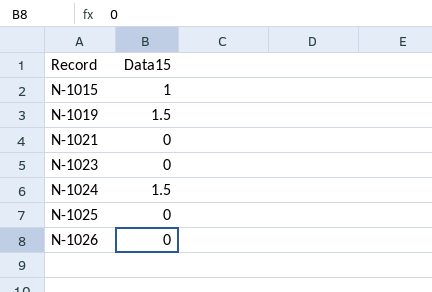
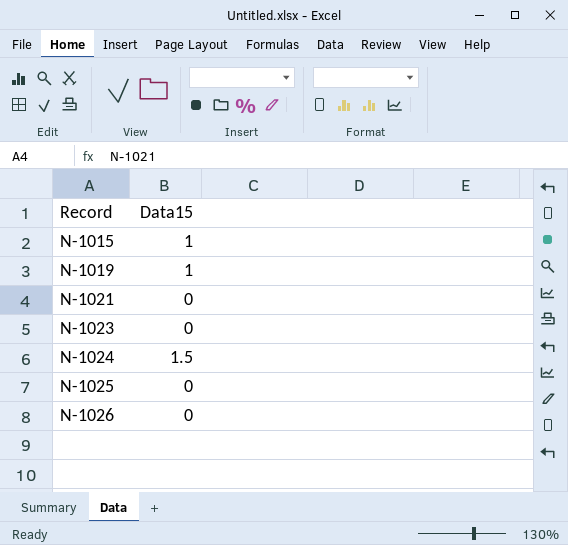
N-1019 | Data15: 1.5 -> 1

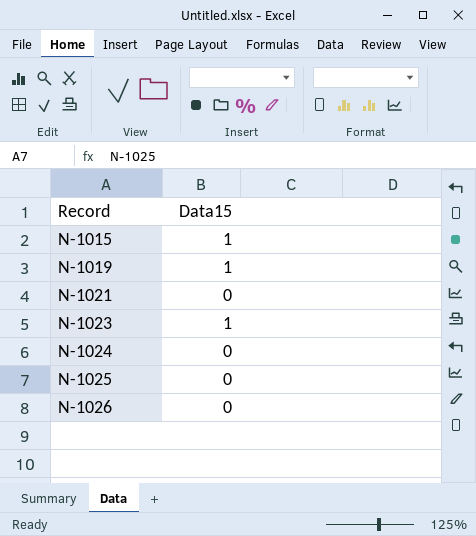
N-1023 | Data15: 0 -> 1
N-1024 | Data15: 1.5 -> 0

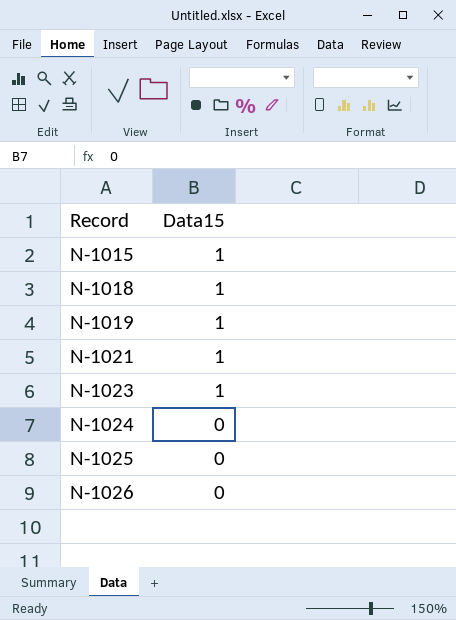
row N-1018: none -> 1
N-1021 | Data15: 0 -> 1

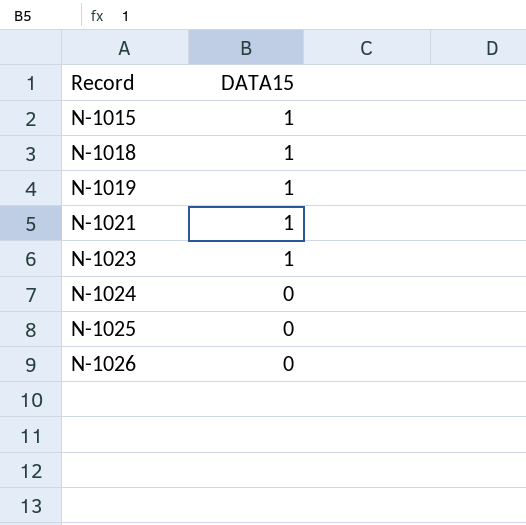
column name: Data15 -> DATA15

